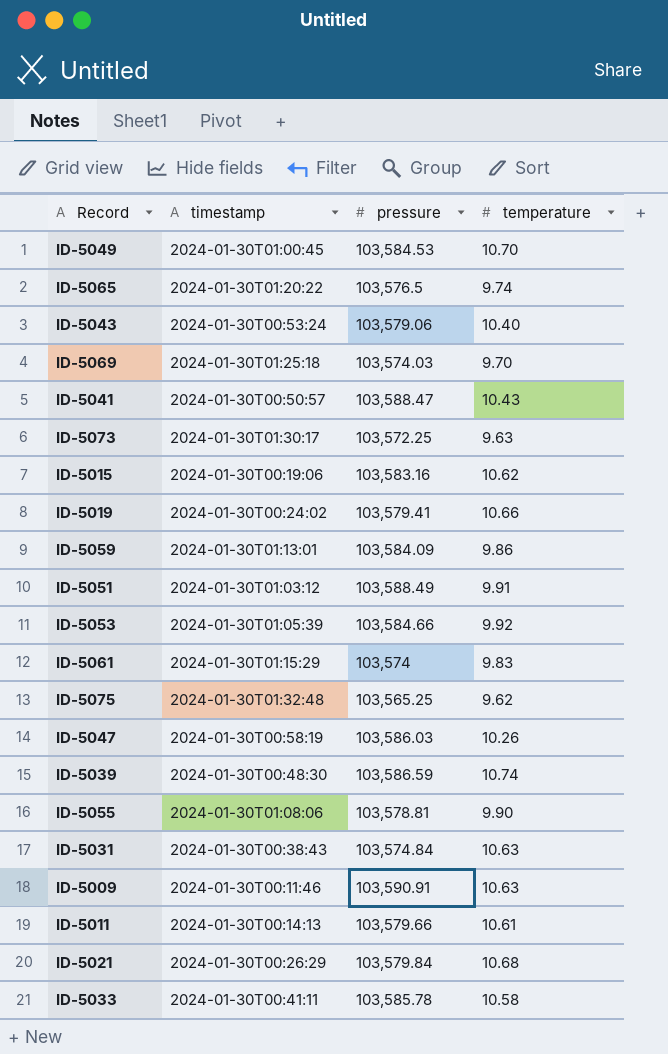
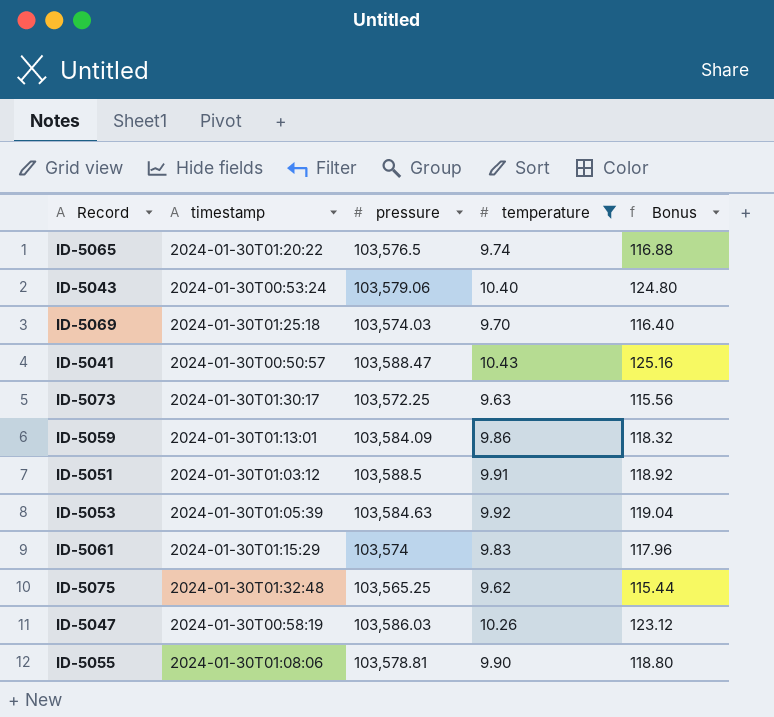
filter: none -> temperature <= 10.43
column Bonus | formula: none -> [temperature] * 12
ID-5051 | pressure: 103,588.49 -> 103,588.5
ID-5053 | pressure: 103,584.66 -> 103,584.63

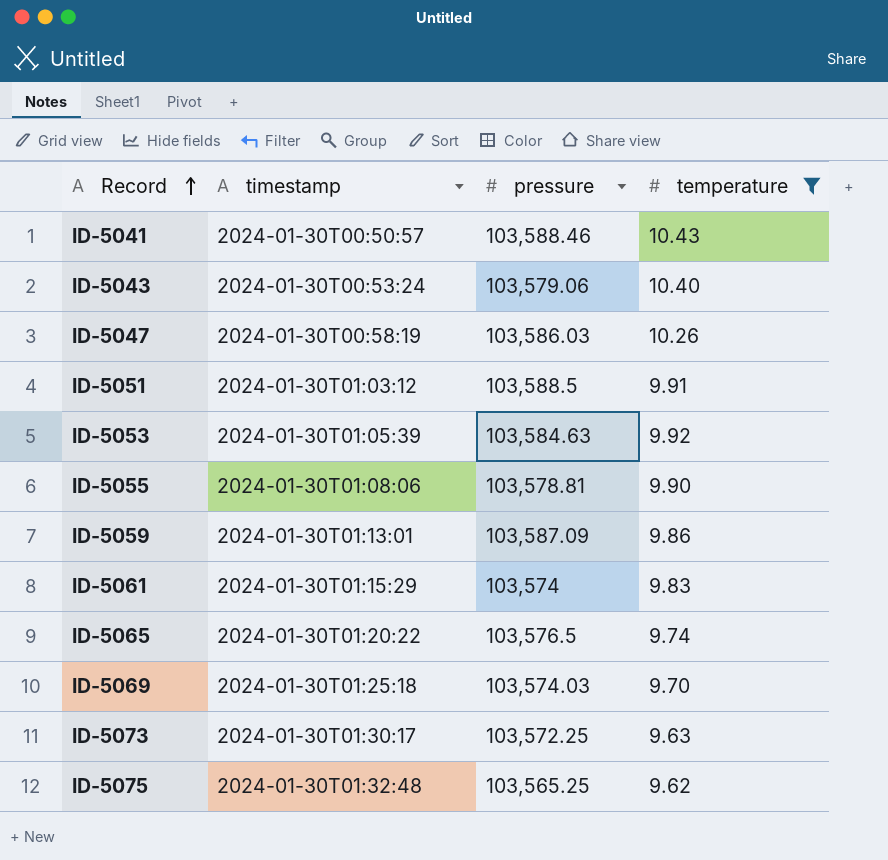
row order: none -> Record ascending
column Bonus | formula: [temperature] * 12 -> none
ID-5041 | pressure: 103,588.47 -> 103,588.46
ID-5059 | pressure: 103,584.09 -> 103,587.09

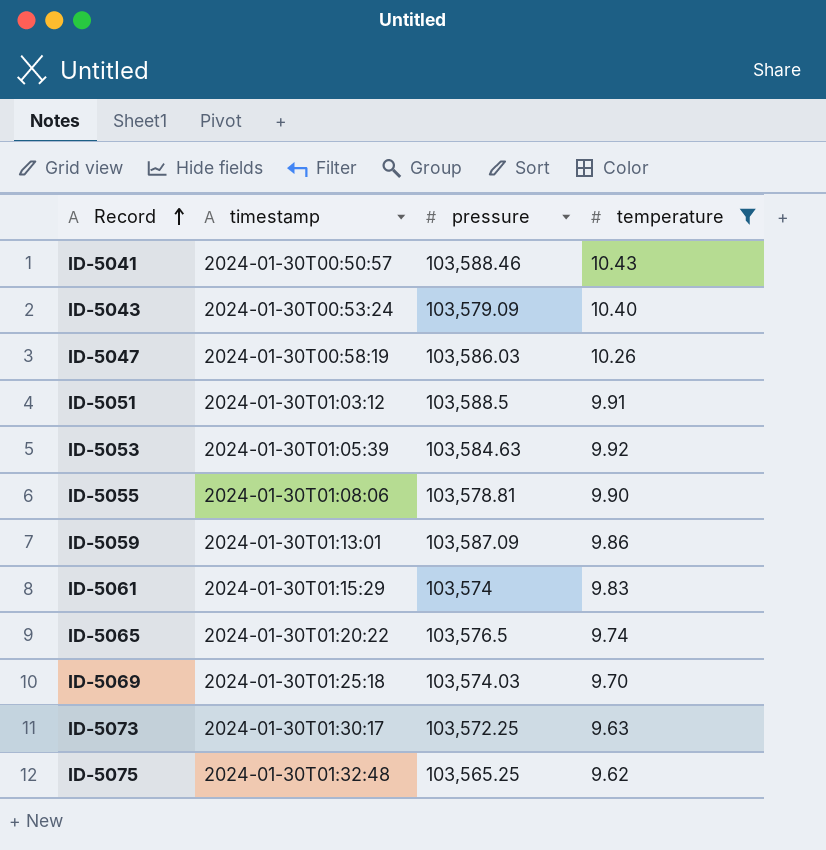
ID-5043 | pressure: 103,579.06 -> 103,579.09

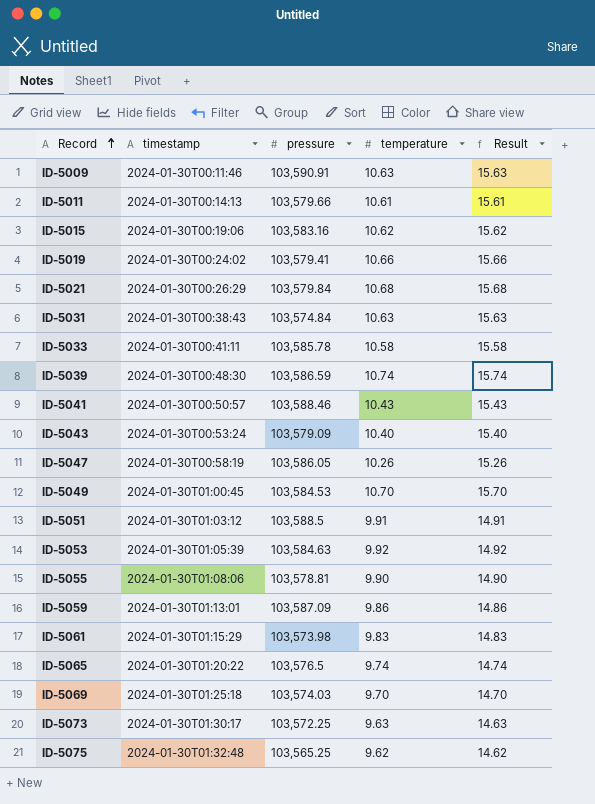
filter: temperature <= 10.43 -> none
column Result | formula: none -> [temperature] + 5
ID-5047 | pressure: 103,586.03 -> 103,586.05
ID-5061 | pressure: 103,574 -> 103,573.98

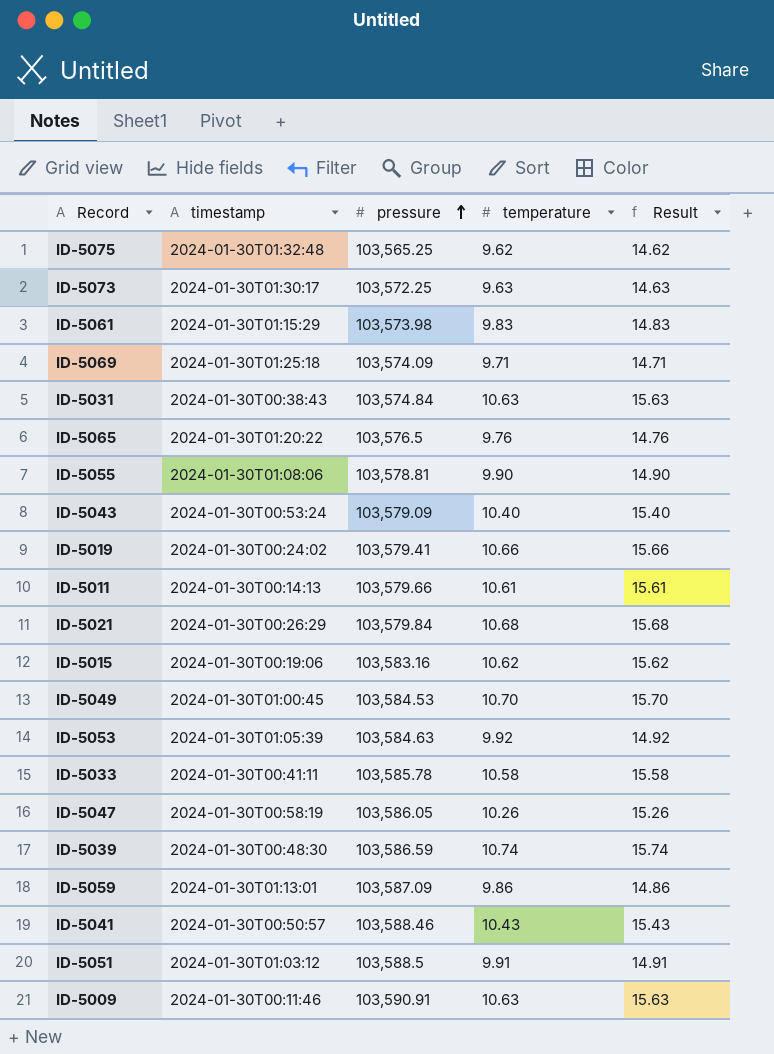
row order: Record ascending -> pressure ascending
ID-5069 | pressure: 103,574.03 -> 103,574.09
ID-5069 | temperature: 9.70 -> 9.71
ID-5069 | Result: 14.70 -> 14.71
ID-5065 | temperature: 9.74 -> 9.76
ID-5065 | Result: 14.74 -> 14.76

